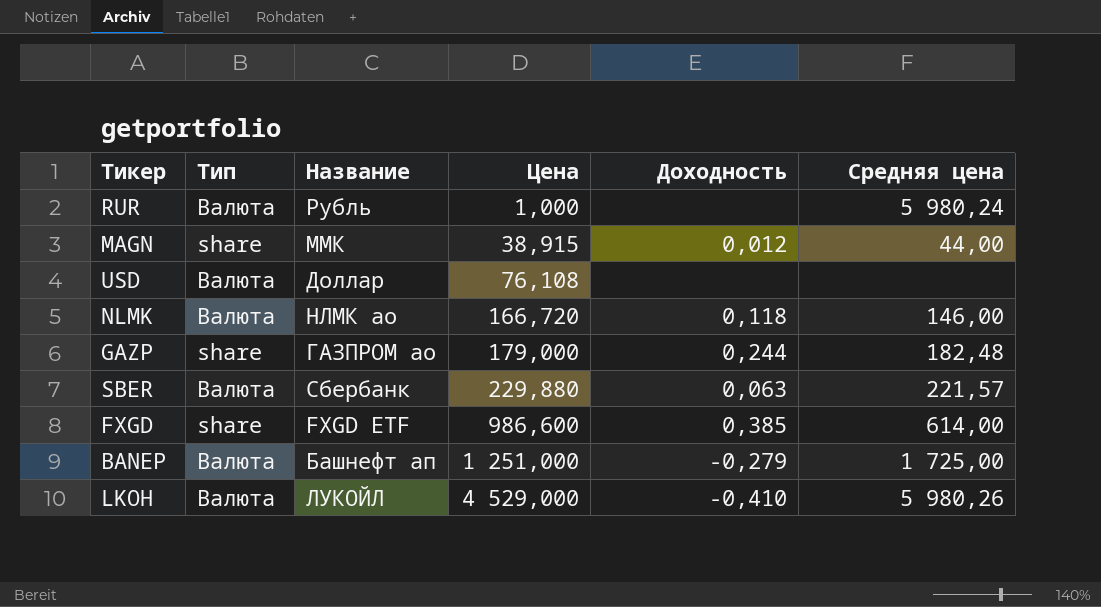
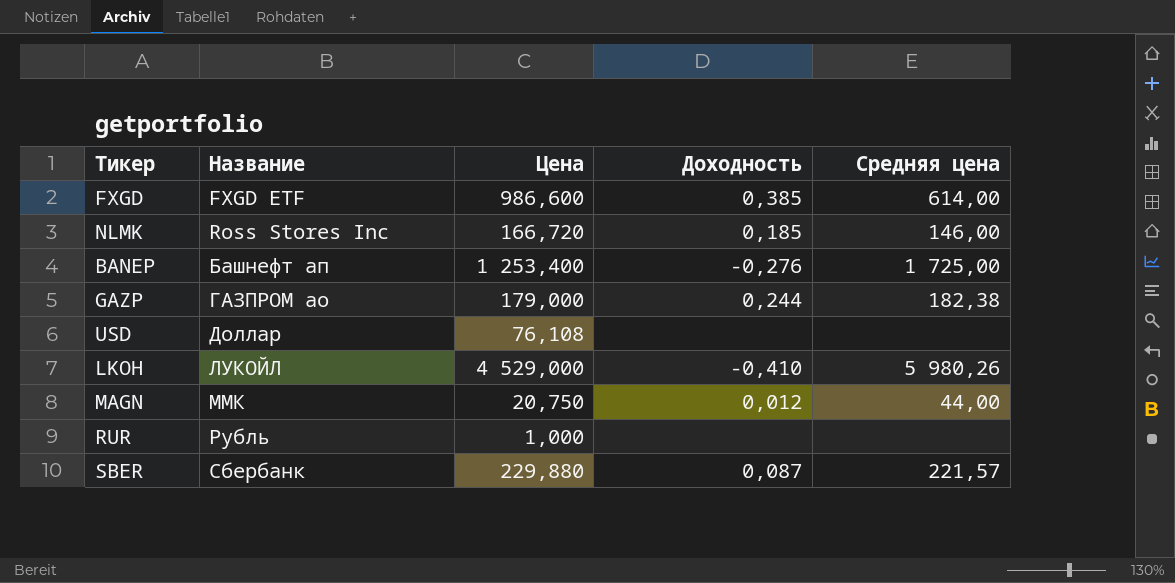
row order: Цена ascending -> Название ascending
column Тип | position: 2 -> none
NLMK | Название: НЛМК ао -> Ross Stores Inc
NLMK | Доходность: 0,118 -> 0,185
BANEP | Цена: 1 251,000 -> 1 253,400
BANEP | Доходность: -0,279 -> -0,276
GAZP | Средняя цена: 182,48 -> 182,38
MAGN | Цена: 38,915 -> 20,750
RUR | Средняя цена: 5 980,24 -> none
SBER | Доходность: 0,063 -> 0,087

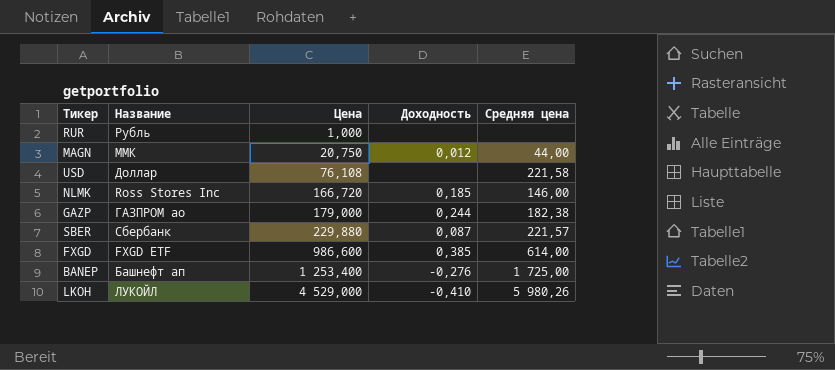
row order: Название ascending -> Цена ascending
USD | Средняя цена: none -> 221,58

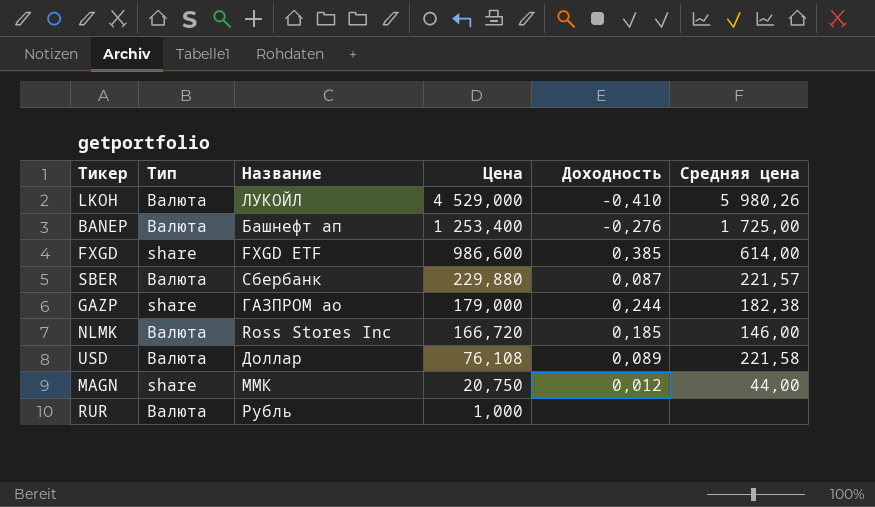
row order: Цена ascending -> Цена descending
column Тип | position: none -> 2
USD | Доходность: none -> 0,089

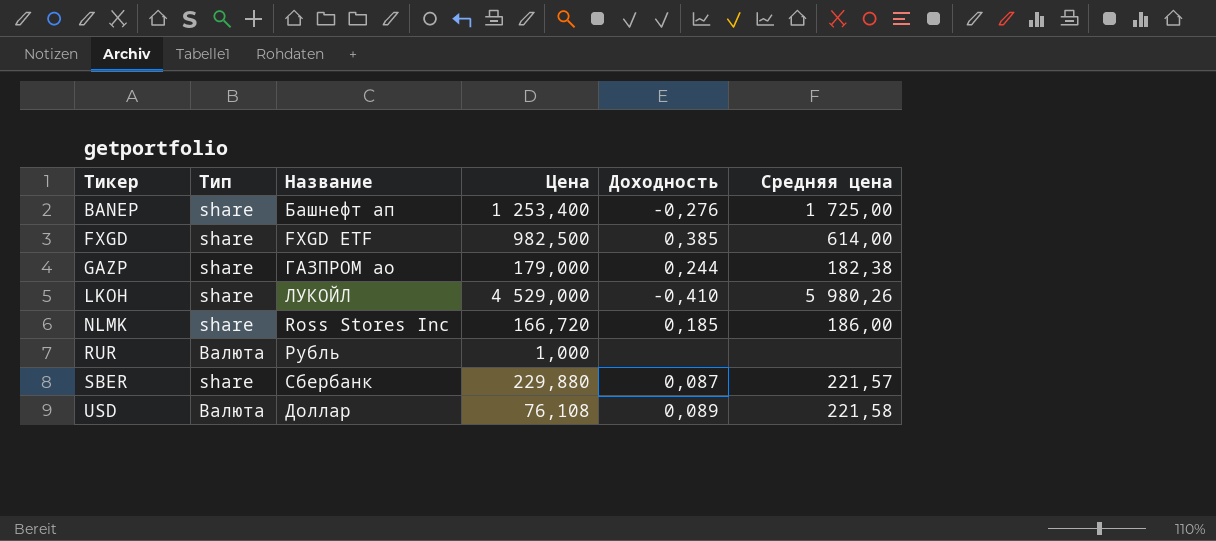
row order: Цена descending -> Тикер ascending
row MAGN: share | ММК | 20,750 | 0,012 | 44,00 -> none
BANEP | Тип: Валюта -> share
FXGD | Цена: 986,600 -> 982,500
LKOH | Тип: Валюта -> share
NLMK | Тип: Валюта -> share
NLMK | Средняя цена: 146,00 -> 186,00
SBER | Тип: Валюта -> share

